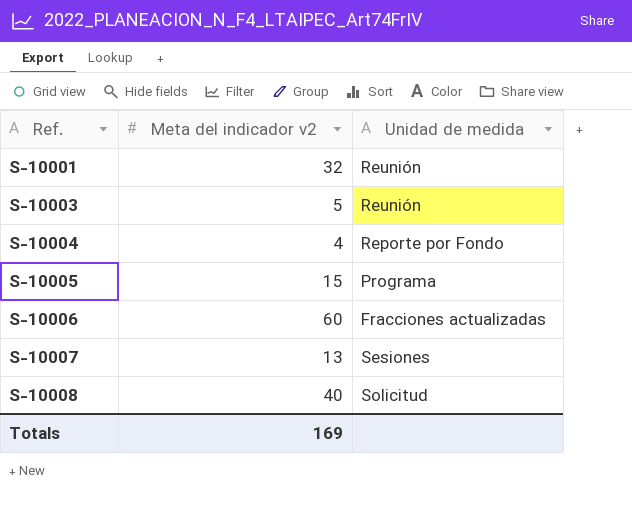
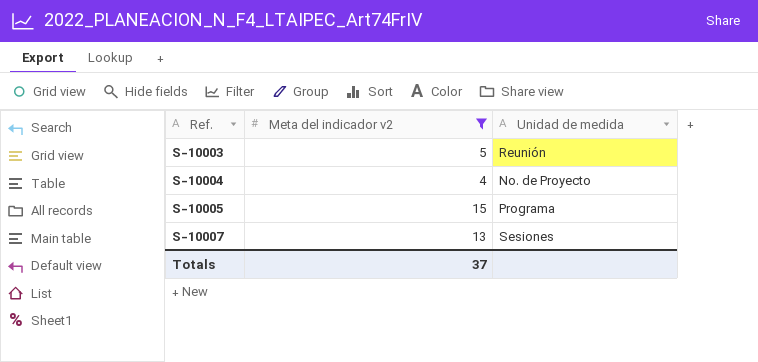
filter: none -> Meta del indicador v2 <= 15
S-10004 | Unidad de medida: Reporte por Fondo -> No. de Proyecto
Totals | Meta del indicador v2: 169 -> 37

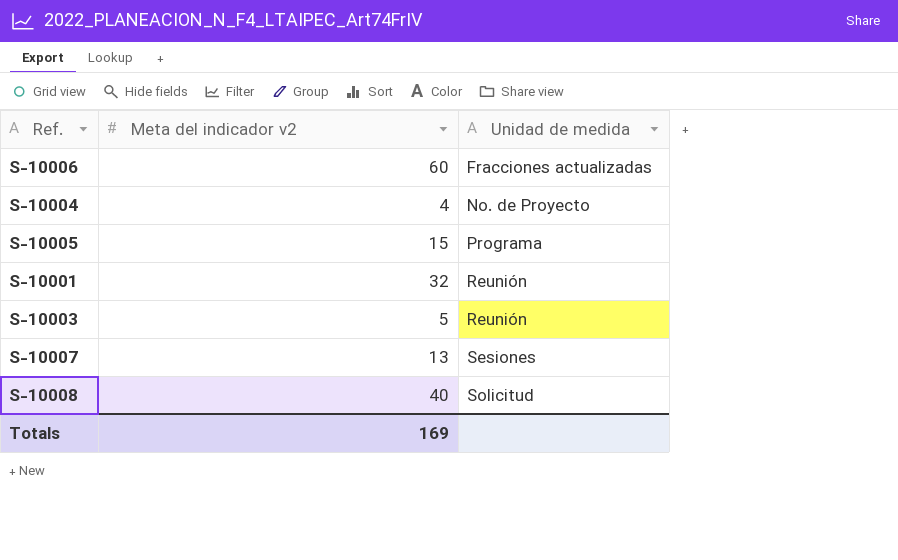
filter: Meta del indicador v2 <= 15 -> none
row order: Ref. ascending -> Unidad de medida ascending
Totals | Meta del indicador v2: 37 -> 169

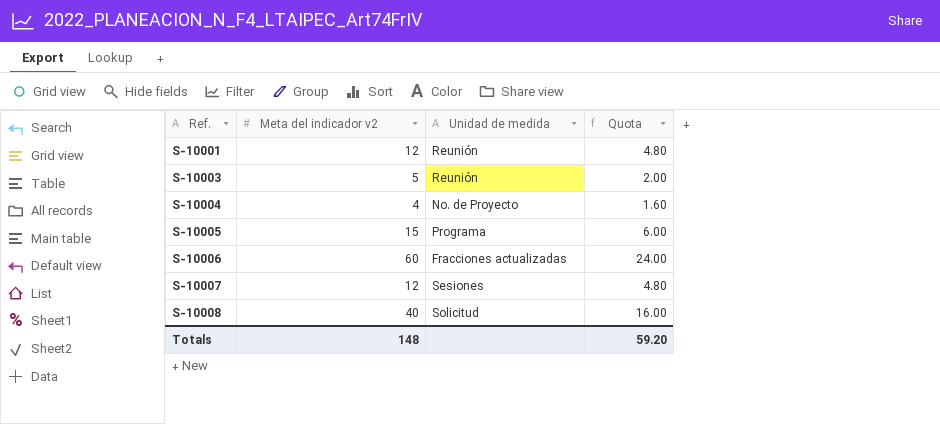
row order: Unidad de medida ascending -> Ref. ascending
column Quota | formula: none -> [Meta del indicador v2] * 0.4
S-10001 | Meta del indicador v2: 32 -> 12
S-10007 | Meta del indicador v2: 13 -> 12
Totals | Meta del indicador v2: 169 -> 148

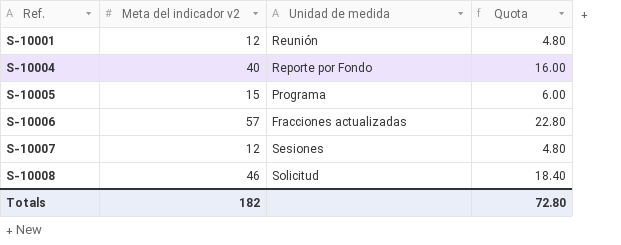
row S-10003: 5 | Reunión | 2.00 -> none
S-10004 | Meta del indicador v2: 4 -> 40
S-10004 | Unidad de medida: No. de Proyecto -> Reporte por Fondo
S-10004 | Quota: 1.60 -> 16.00
S-10006 | Meta del indicador v2: 60 -> 57
S-10006 | Quota: 24.00 -> 22.80
S-10008 | Meta del indicador v2: 40 -> 46
S-10008 | Quota: 16.00 -> 18.40
Totals | Meta del indicador v2: 148 -> 182
Totals | Quota: 59.20 -> 72.80

